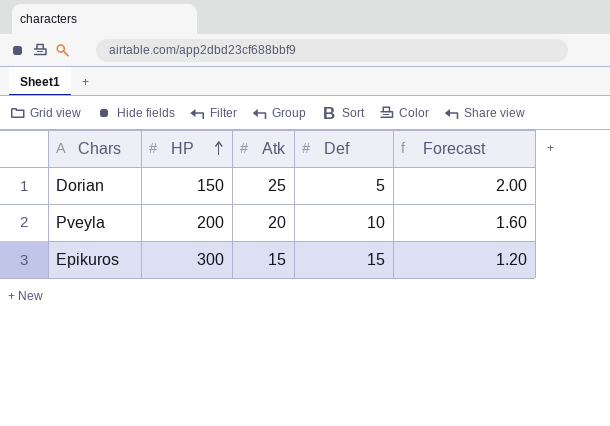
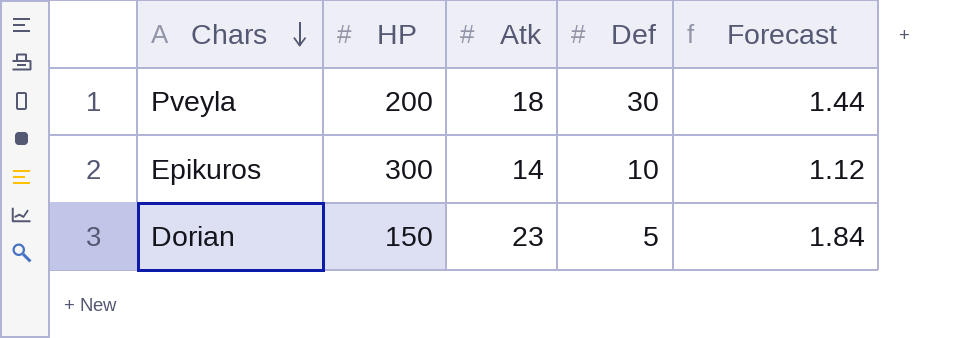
row order: HP ascending -> Chars descending
Pveyla | Atk: 20 -> 18
Pveyla | Def: 10 -> 30
Pveyla | Forecast: 1.60 -> 1.44
Epikuros | Atk: 15 -> 14
Epikuros | Def: 15 -> 10
Epikuros | Forecast: 1.20 -> 1.12
Dorian | Atk: 25 -> 23
Dorian | Forecast: 2.00 -> 1.84

